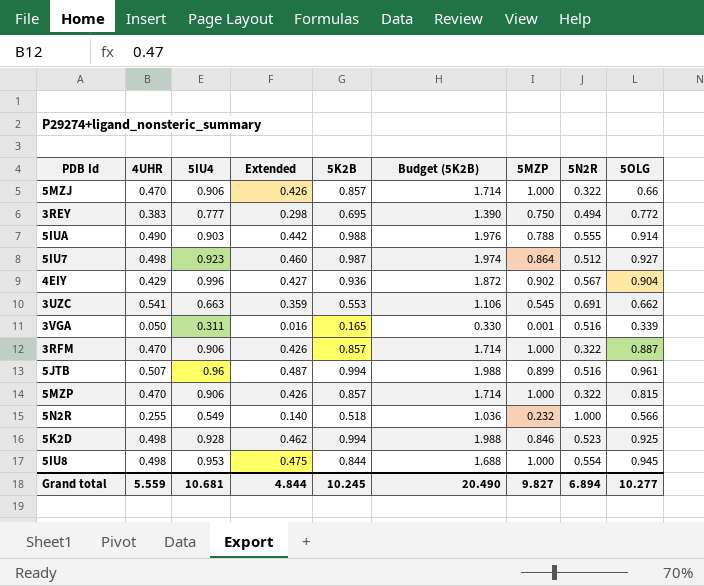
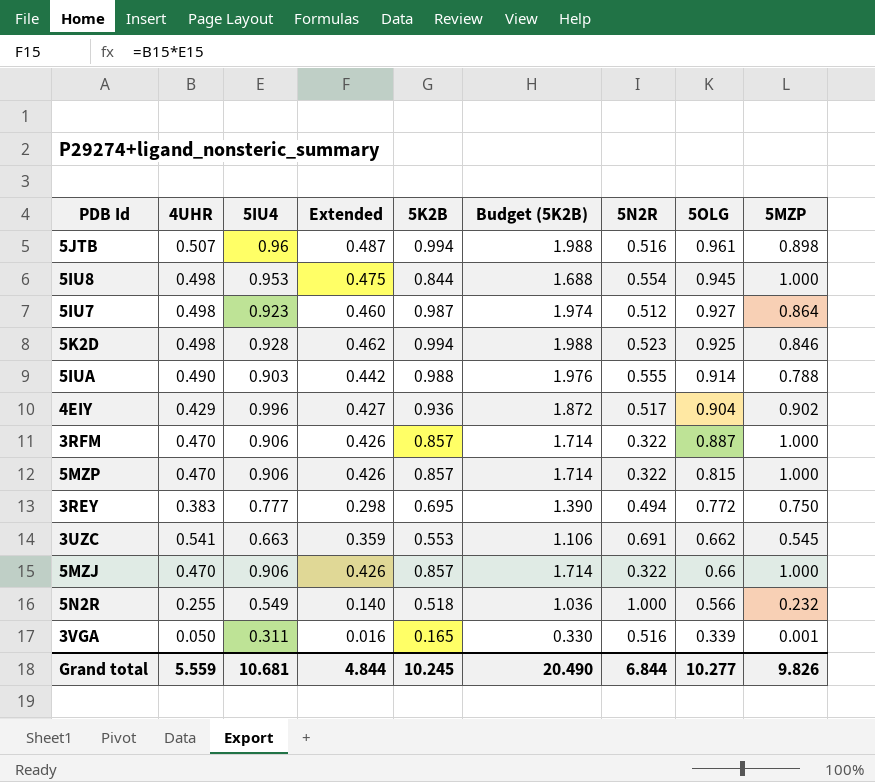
row order: none -> 5OLG descending
column 5MZP | position: 7 -> 9
5JTB | 5MZP: 0.899 -> 0.898
4EIY | 5N2R: 0.567 -> 0.517
Grand total | 5N2R: 6.894 -> 6.844
Grand total | 5MZP: 9.827 -> 9.826

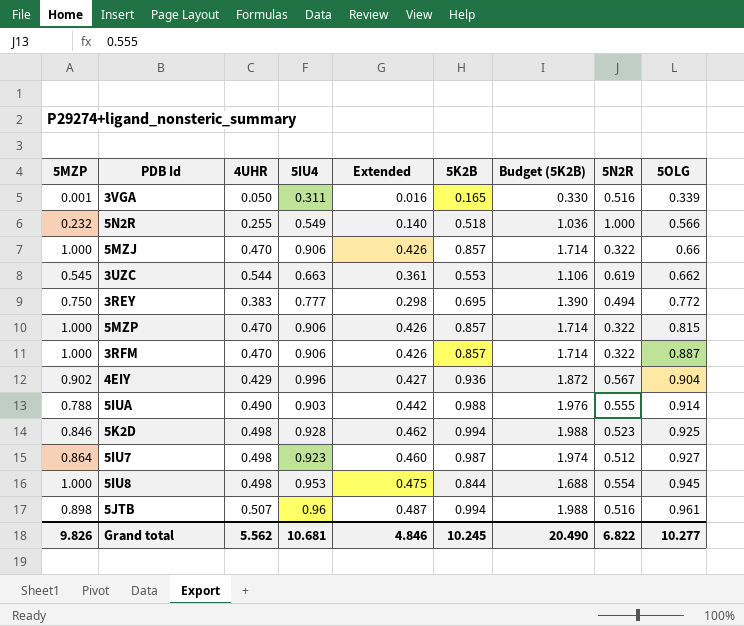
row order: 5OLG descending -> 5OLG ascending
column 5MZP | position: 9 -> 1
3UZC | 4UHR: 0.541 -> 0.544
3UZC | Extended: 0.359 -> 0.361
3UZC | 5N2R: 0.691 -> 0.619
4EIY | 5N2R: 0.517 -> 0.567
Grand total | 4UHR: 5.559 -> 5.562
Grand total | Extended: 4.844 -> 4.846
Grand total | 5N2R: 6.844 -> 6.822

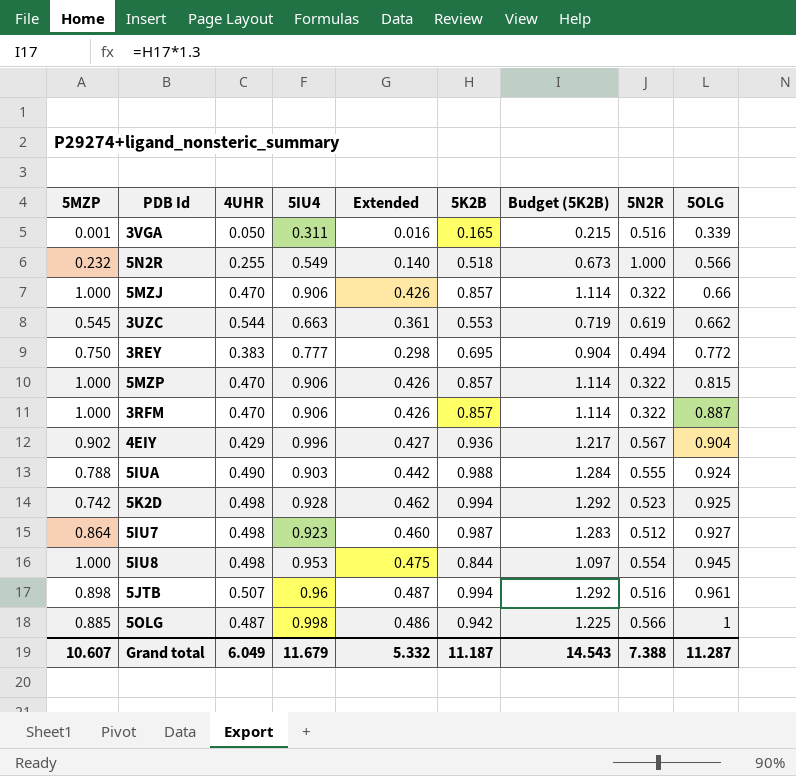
column Budget (5K2B) | formula: [5K2B] * 2 -> [5K2B] * 1.3
5IUA | 5OLG: 0.914 -> 0.924
5K2D | 5MZP: 0.846 -> 0.742
row 5OLG: none -> 0.885 | 0.487 | 0.998 | 0.486 | 0.942 | 1.225 | 0.566 | 1
Grand total | 5MZP: 9.826 -> 10.607
Grand total | 4UHR: 5.562 -> 6.049
Grand total | 5IU4: 10.681 -> 11.679
Grand total | Extended: 4.846 -> 5.332
Grand total | 5K2B: 10.245 -> 11.187
Grand total | Budget (5K2B): 20.490 -> 14.543
Grand total | 5N2R: 6.822 -> 7.388
Grand total | 5OLG: 10.277 -> 11.287

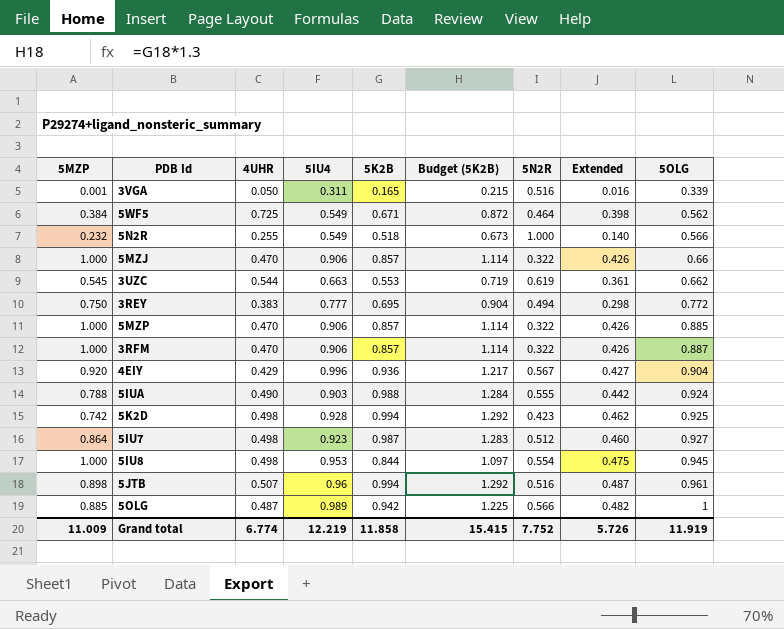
column Extended | position: 5 -> 8
row 5WF5: none -> 0.384 | 0.725 | 0.549 | 0.671 | 0.872 | 0.464 | 0.398 | 0.562
5MZP | 5OLG: 0.815 -> 0.885
4EIY | 5MZP: 0.902 -> 0.920
5K2D | 5N2R: 0.523 -> 0.423
5OLG | 5IU4: 0.998 -> 0.989
5OLG | Extended: 0.486 -> 0.482
Grand total | 5MZP: 10.607 -> 11.009
Grand total | 4UHR: 6.049 -> 6.774
Grand total | 5IU4: 11.679 -> 12.219
Grand total | 5K2B: 11.187 -> 11.858
Grand total | Budget (5K2B): 14.543 -> 15.415
Grand total | 5N2R: 7.388 -> 7.752
Grand total | Extended: 5.332 -> 5.726
Grand total | 5OLG: 11.287 -> 11.919

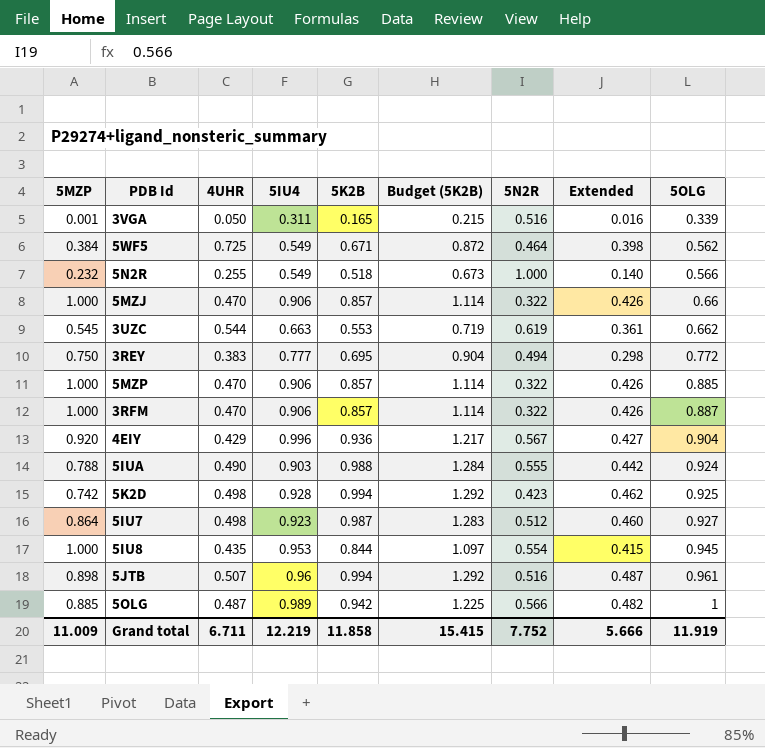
5IU8 | 4UHR: 0.498 -> 0.435
5IU8 | Extended: 0.475 -> 0.415
Grand total | 4UHR: 6.774 -> 6.711
Grand total | Extended: 5.726 -> 5.666

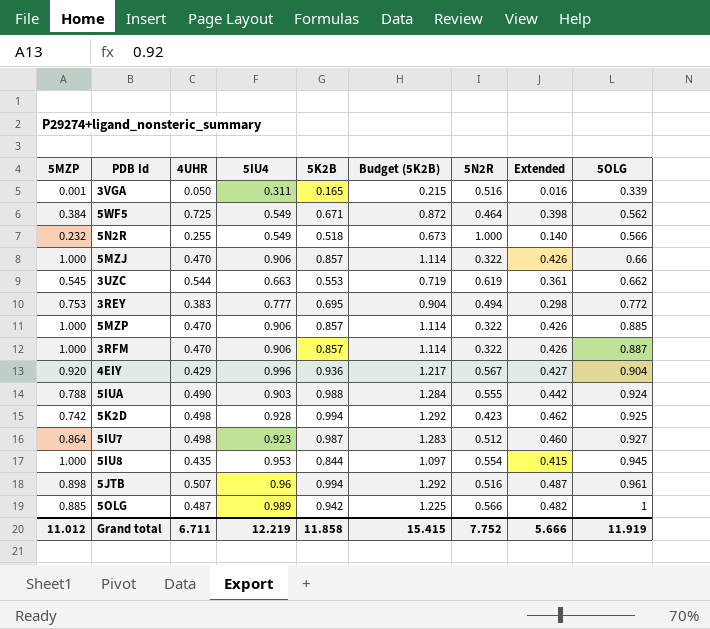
3REY | 5MZP: 0.750 -> 0.753
Grand total | 5MZP: 11.009 -> 11.012

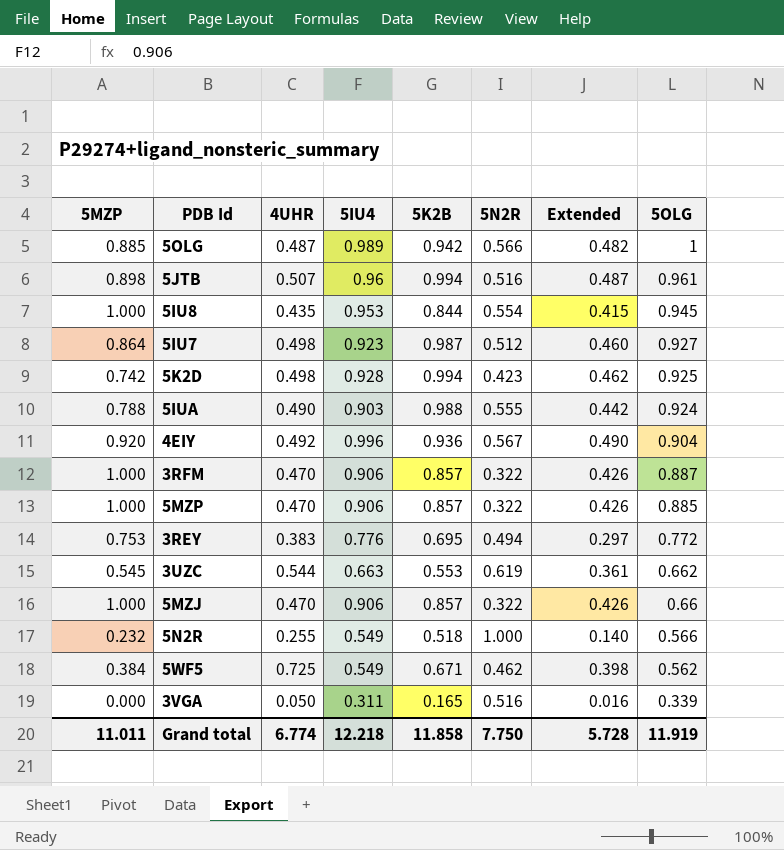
row order: 5OLG ascending -> 5OLG descending
column Budget (5K2B) | formula: [5K2B] * 1.3 -> none
4EIY | 4UHR: 0.429 -> 0.492
4EIY | Extended: 0.427 -> 0.490
3REY | 5IU4: 0.777 -> 0.776
3REY | Extended: 0.298 -> 0.297
5WF5 | 5N2R: 0.464 -> 0.462
3VGA | 5MZP: 0.001 -> 0.000
Grand total | 5MZP: 11.012 -> 11.011
Grand total | 4UHR: 6.711 -> 6.774
Grand total | 5IU4: 12.219 -> 12.218
Grand total | 5N2R: 7.752 -> 7.750
Grand total | Extended: 5.666 -> 5.728

